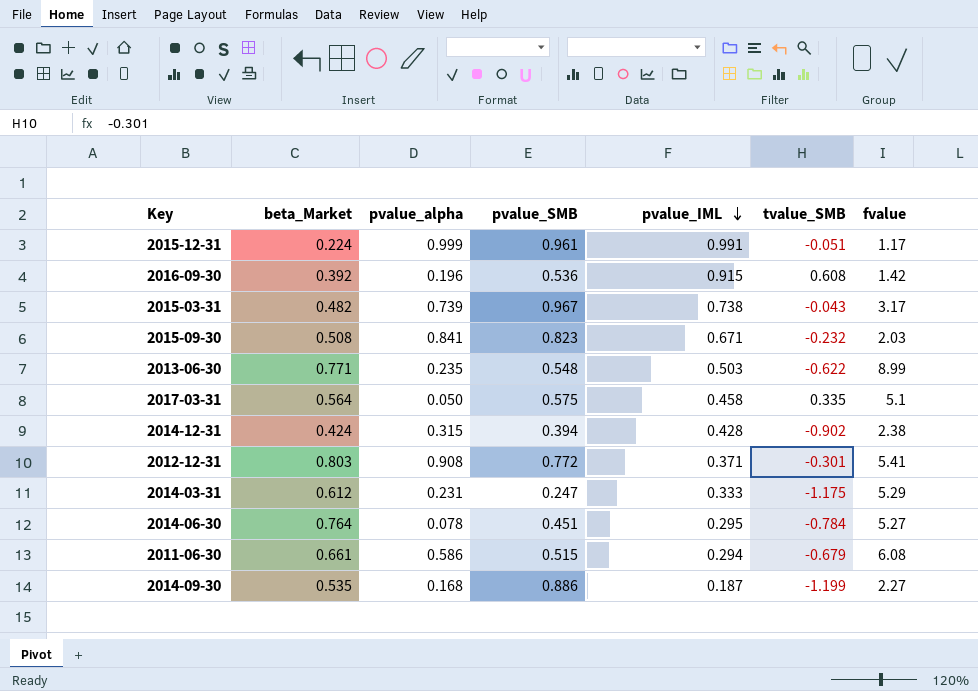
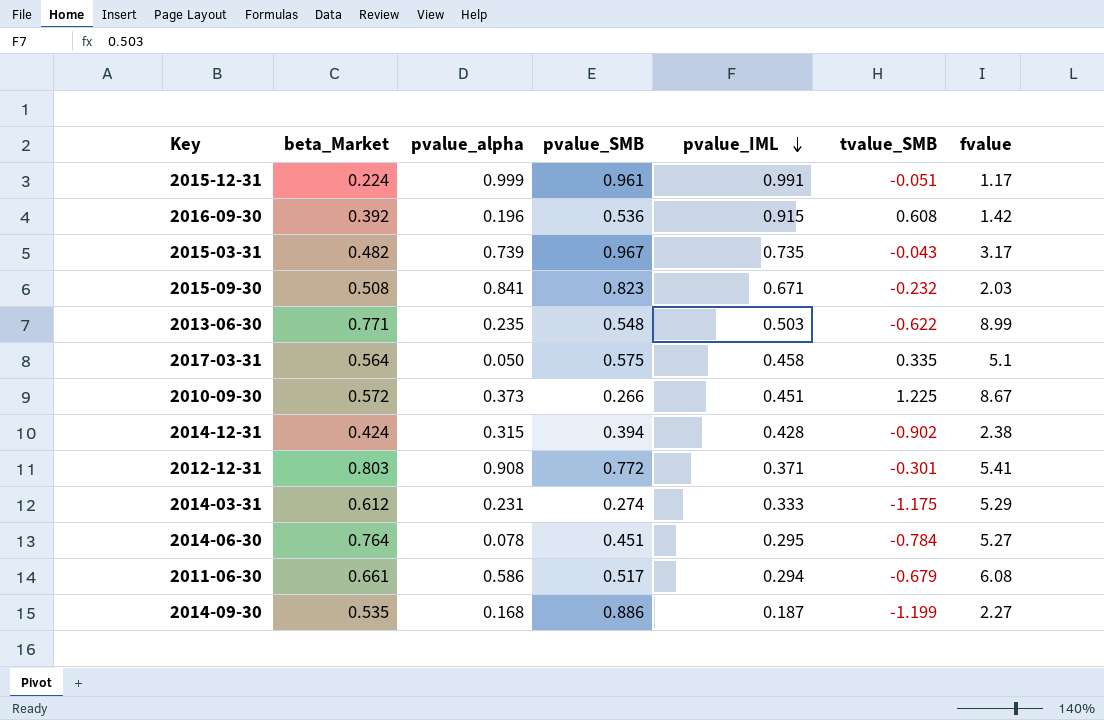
2015-03-31 | pvalue_IML: 0.738 -> 0.735
row 2010-09-30: none -> 0.572 | 0.373 | 0.266 | 0.451 | 1.225 | 8.67
2014-03-31 | pvalue_SMB: 0.247 -> 0.274
2011-06-30 | pvalue_SMB: 0.515 -> 0.517

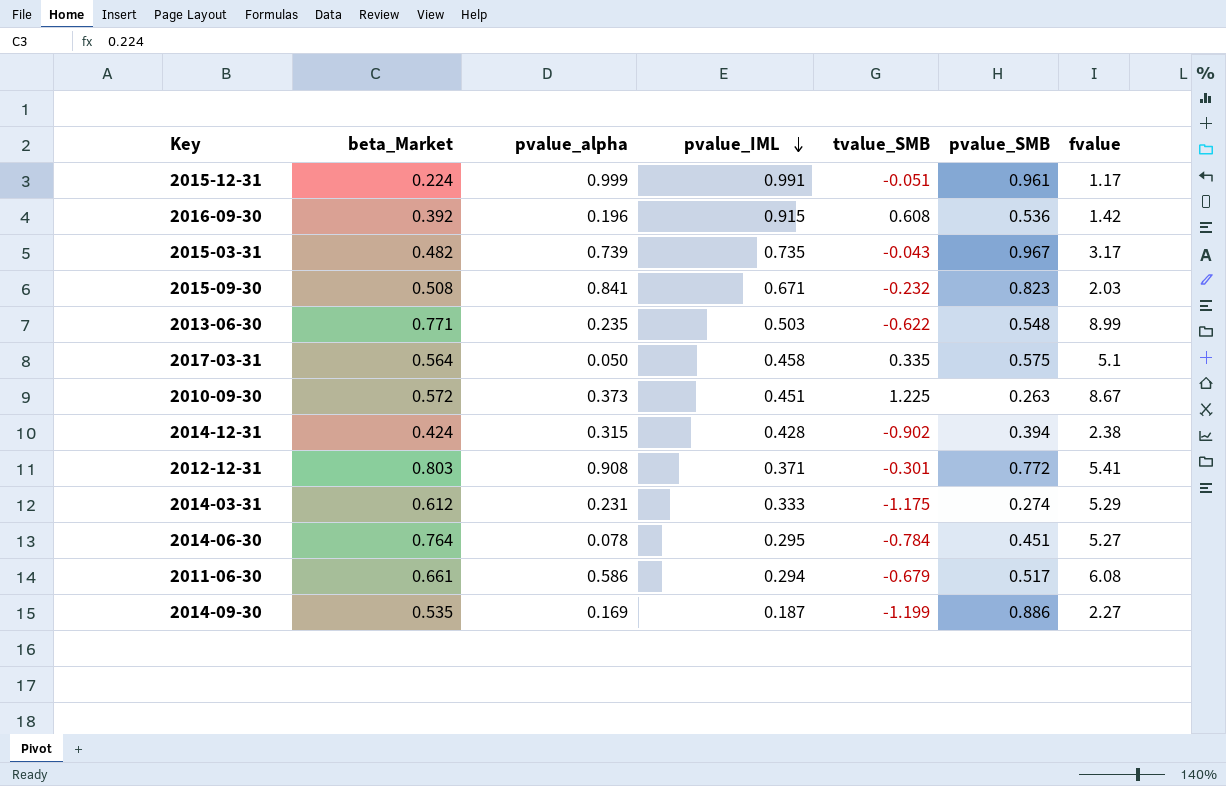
column pvalue_SMB | position: 4 -> 6
2010-09-30 | pvalue_SMB: 0.266 -> 0.263
2014-09-30 | pvalue_alpha: 0.168 -> 0.169

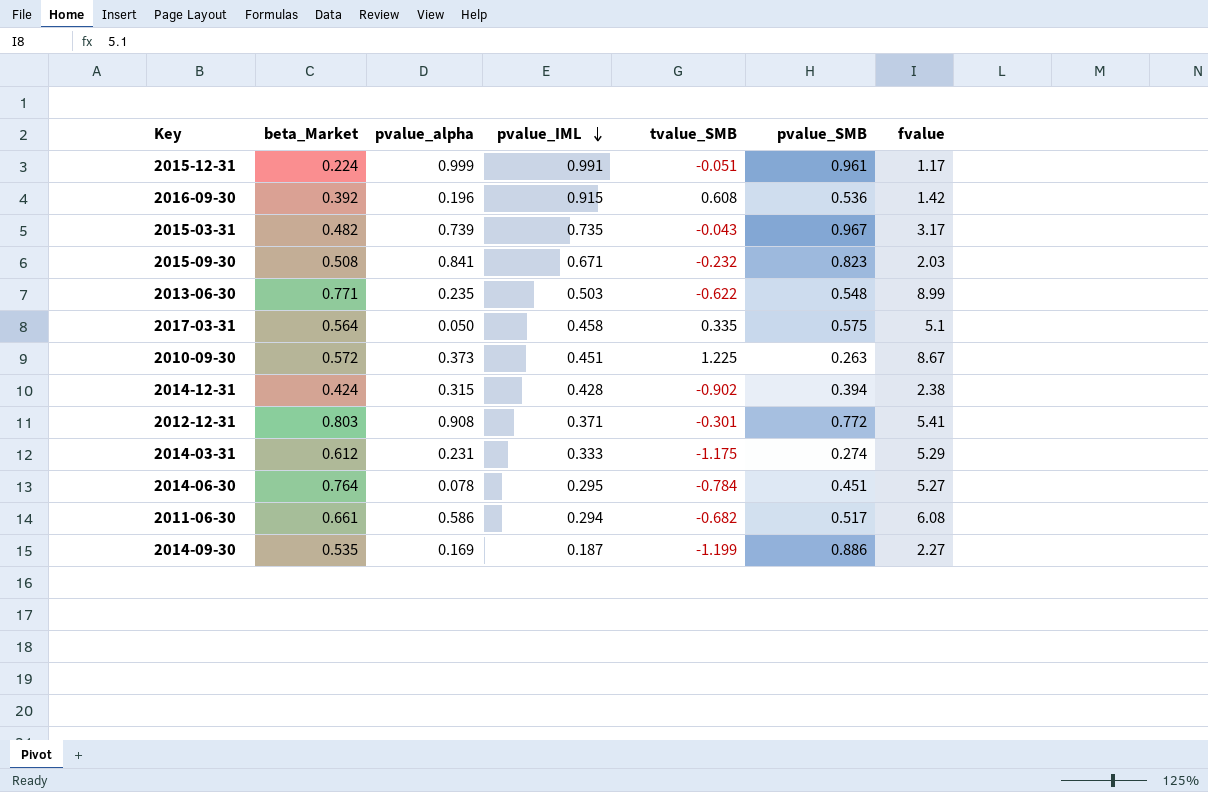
2011-06-30 | tvalue_SMB: -0.679 -> -0.682

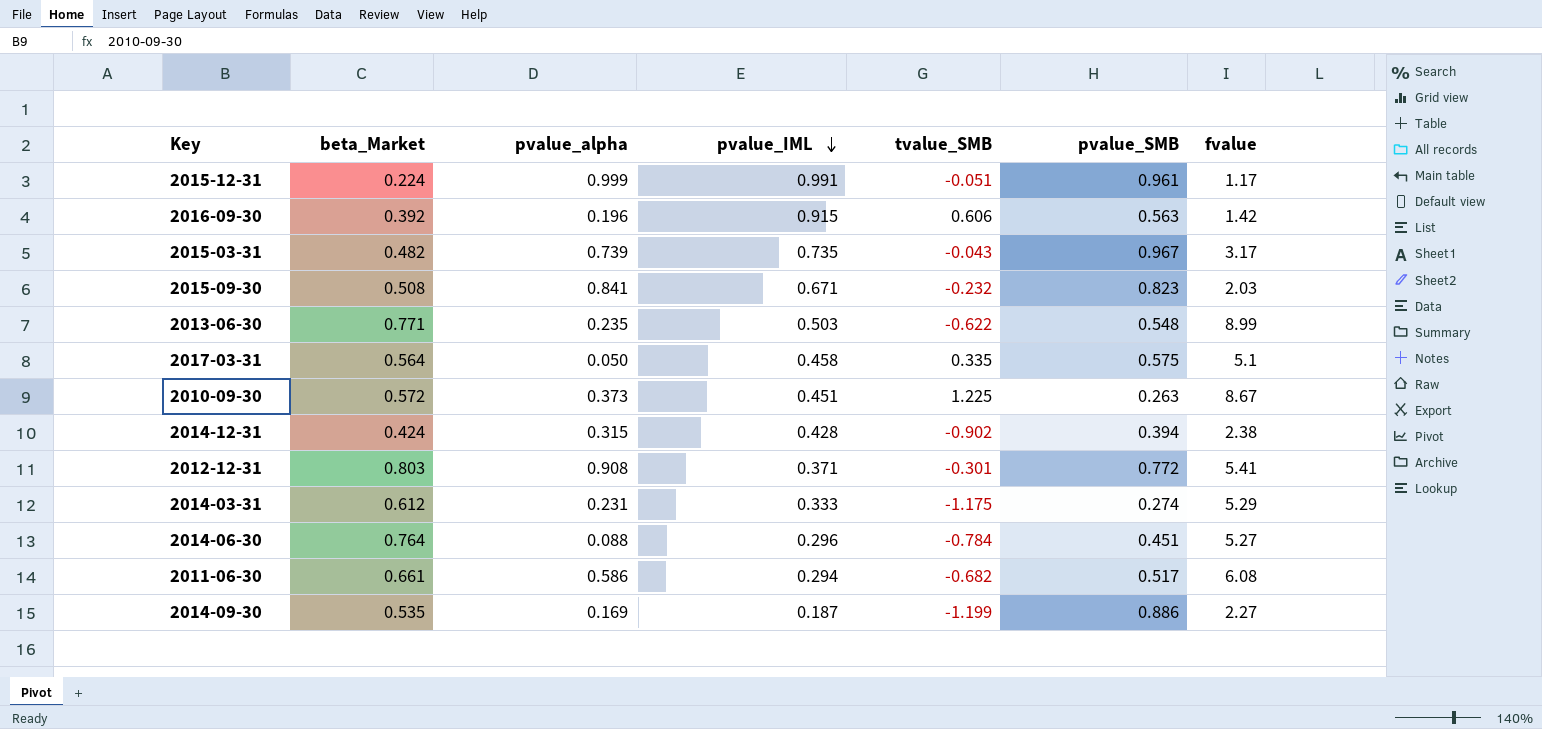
2016-09-30 | tvalue_SMB: 0.608 -> 0.606
2016-09-30 | pvalue_SMB: 0.536 -> 0.563
2014-06-30 | pvalue_alpha: 0.078 -> 0.088
2014-06-30 | pvalue_IML: 0.295 -> 0.296

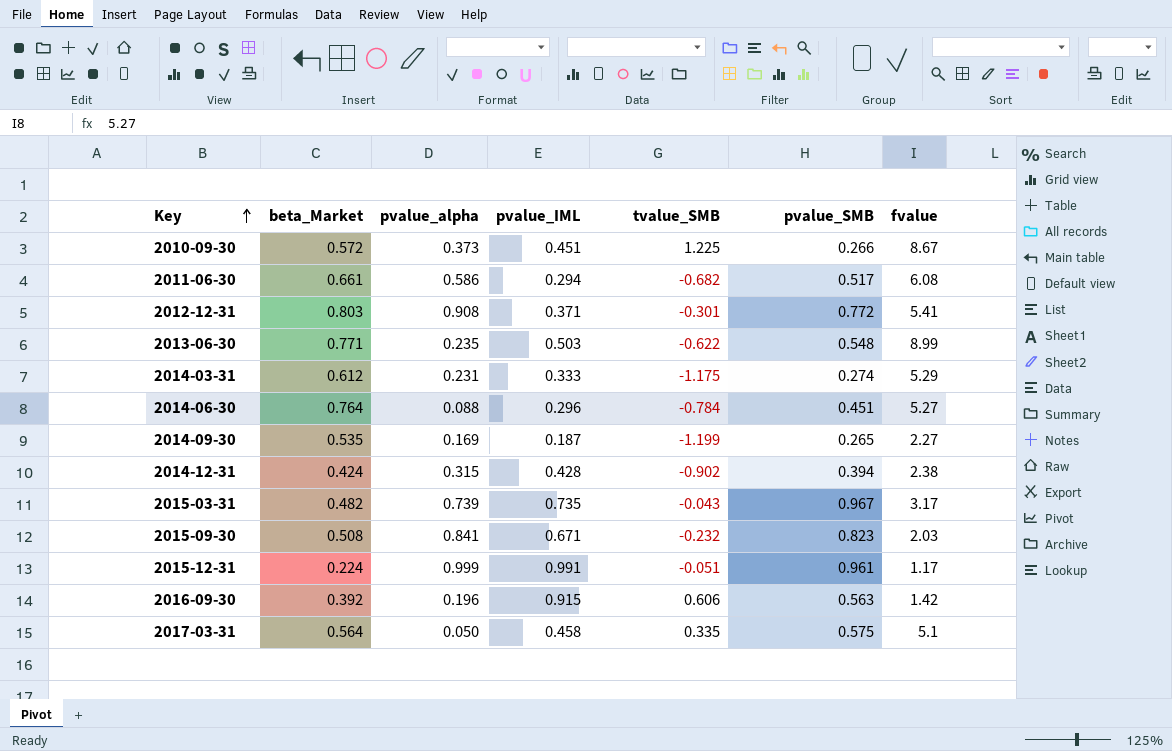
row order: pvalue_IML descending -> Key ascending
2010-09-30 | pvalue_SMB: 0.263 -> 0.266
2014-09-30 | pvalue_SMB: 0.886 -> 0.265

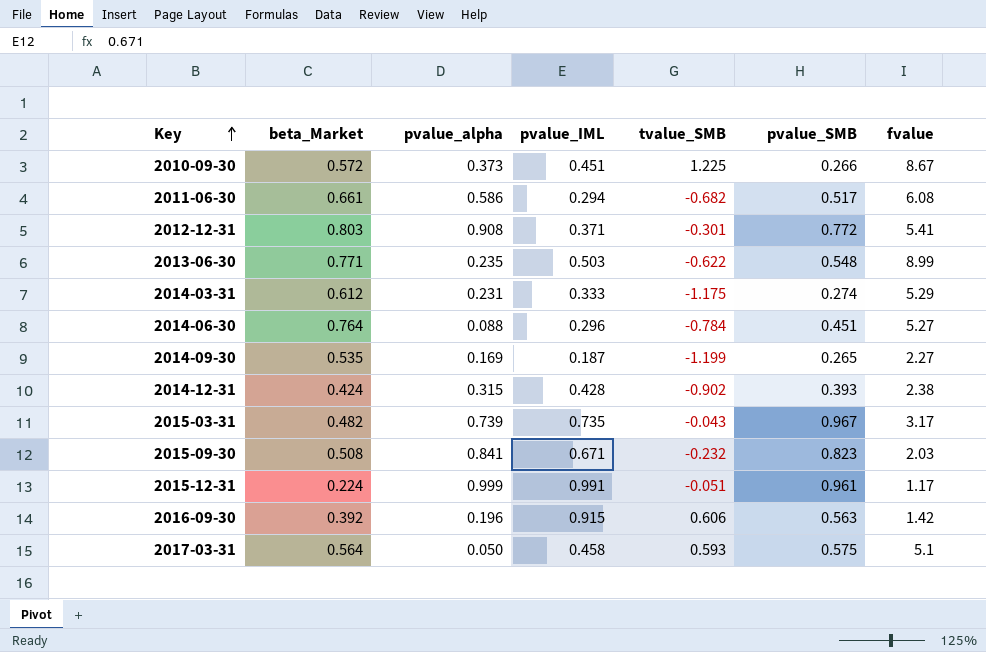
2014-12-31 | pvalue_SMB: 0.394 -> 0.393
2017-03-31 | tvalue_SMB: 0.335 -> 0.593

